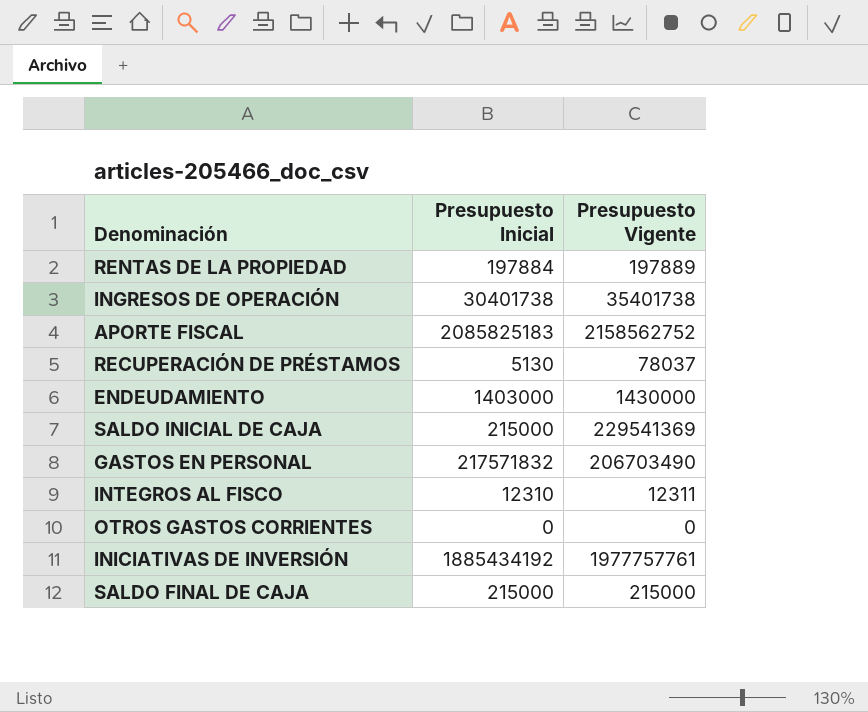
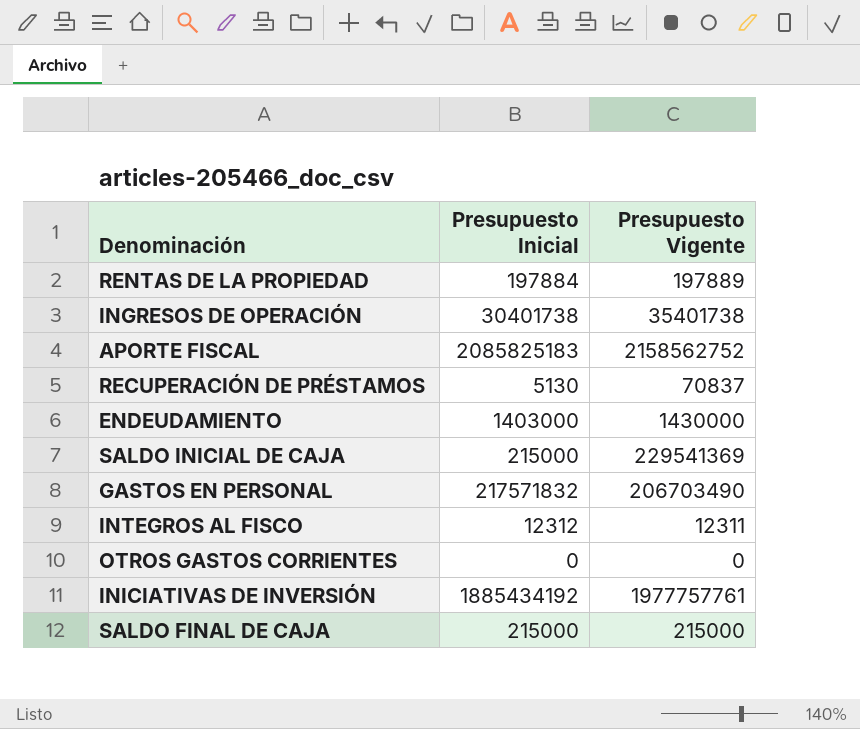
RECUPERACIÓN DE PRÉSTAMOS | Presupuesto Vigente: 78037 -> 70837
INTEGROS AL FISCO | Presupuesto Inicial: 12310 -> 12312

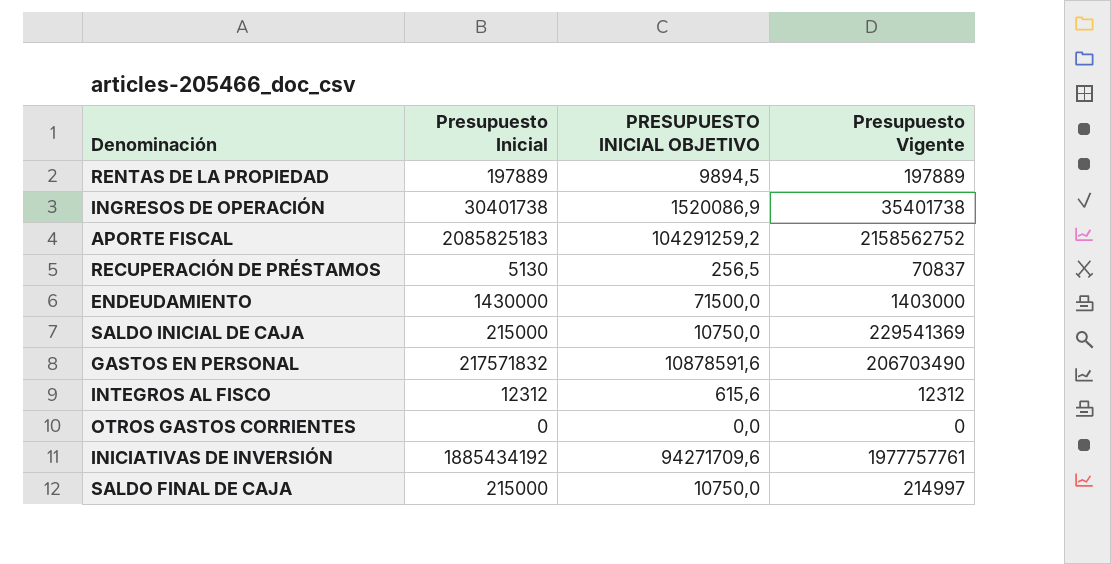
column PRESUPUESTO INICIAL OBJETIVO | formula: none -> [Presupuesto Inicial] * 0,05
RENTAS DE LA PROPIEDAD | Presupuesto Inicial: 197884 -> 197889
ENDEUDAMIENTO | Presupuesto Inicial: 1403000 -> 1430000
ENDEUDAMIENTO | Presupuesto Vigente: 1430000 -> 1403000
INTEGROS AL FISCO | Presupuesto Vigente: 12311 -> 12312
SALDO FINAL DE CAJA | Presupuesto Vigente: 215000 -> 214997

